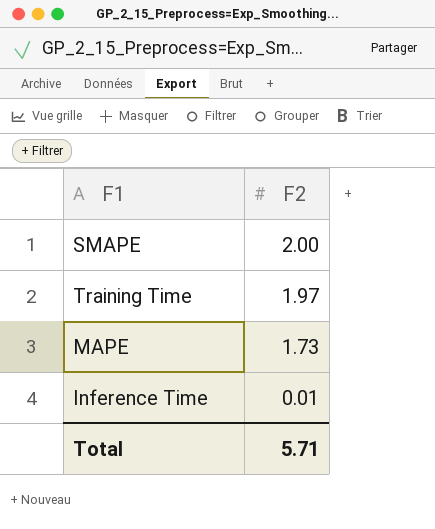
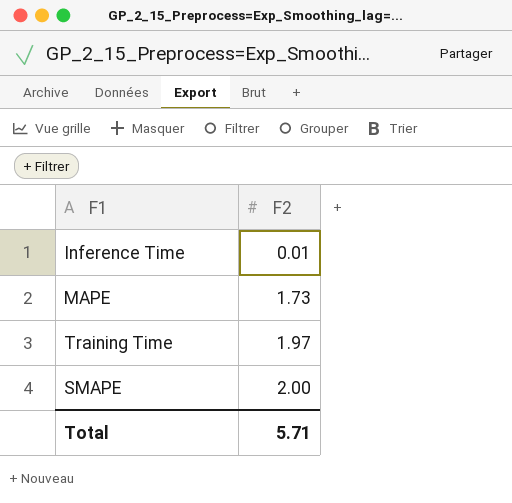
row order: F2 descending -> F2 ascending

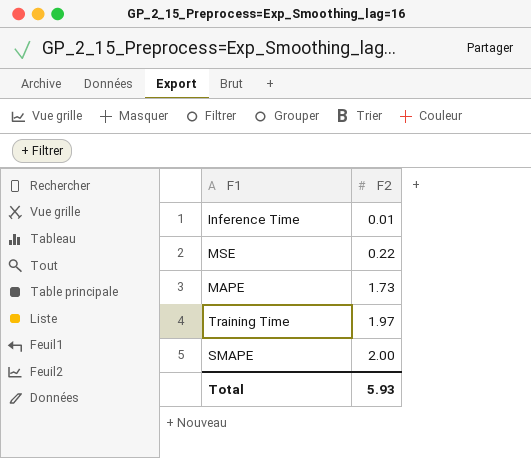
row MSE: none -> 0.22
Total | F2: 5.71 -> 5.93

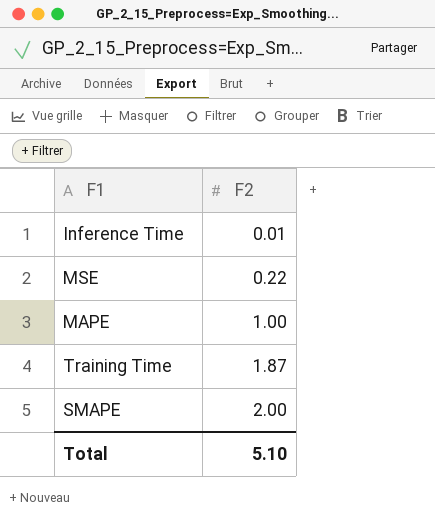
MAPE | F2: 1.73 -> 1.00
Training Time | F2: 1.97 -> 1.87
Total | F2: 5.93 -> 5.10

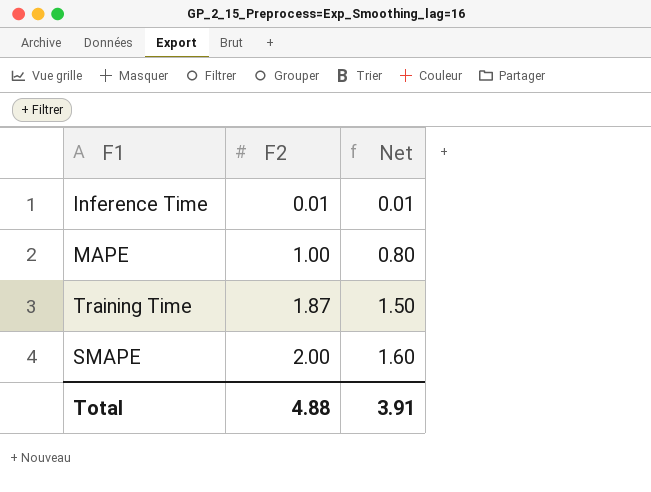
column Net | formula: none -> [F2] * 0.8
row MSE: 0.22 -> none
Total | F2: 5.10 -> 4.88

